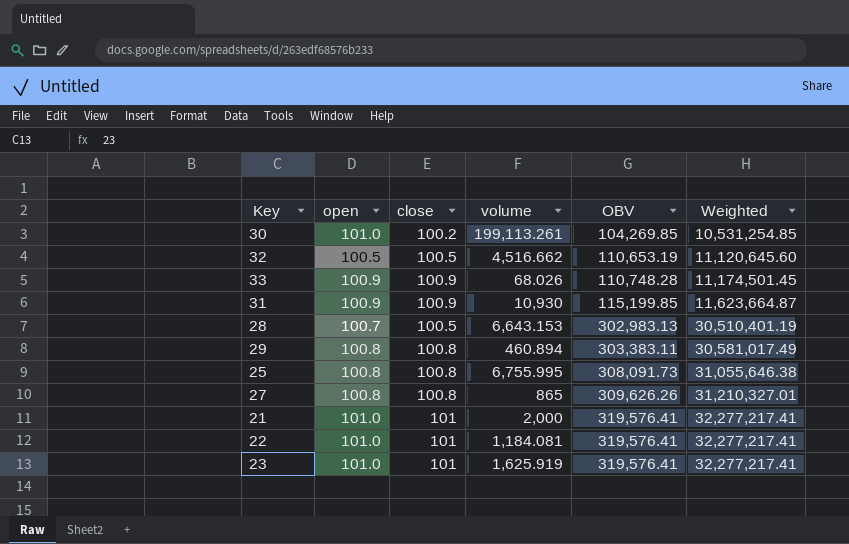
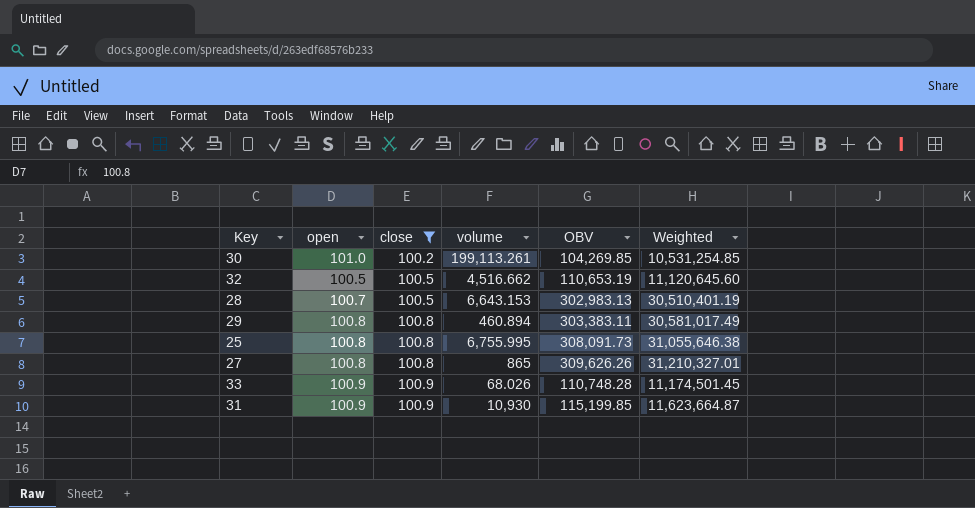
filter: none -> close != 101
row order: OBV ascending -> close ascending

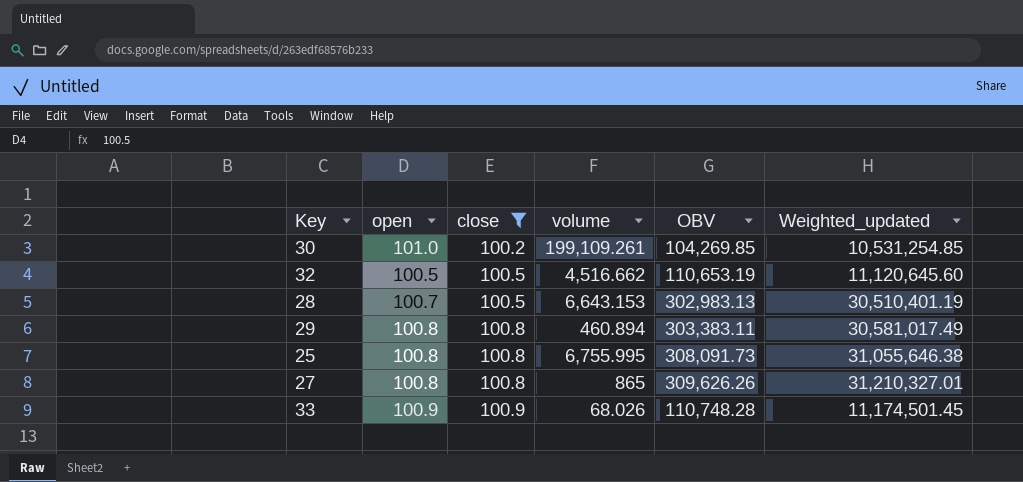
column name: Weighted -> Weighted_updated
row 31: 100.9 | 100.9 | 10,930 | 115,199.85 | 11,623,664.87 -> none
30 | volume: 199,113.261 -> 199,109.261

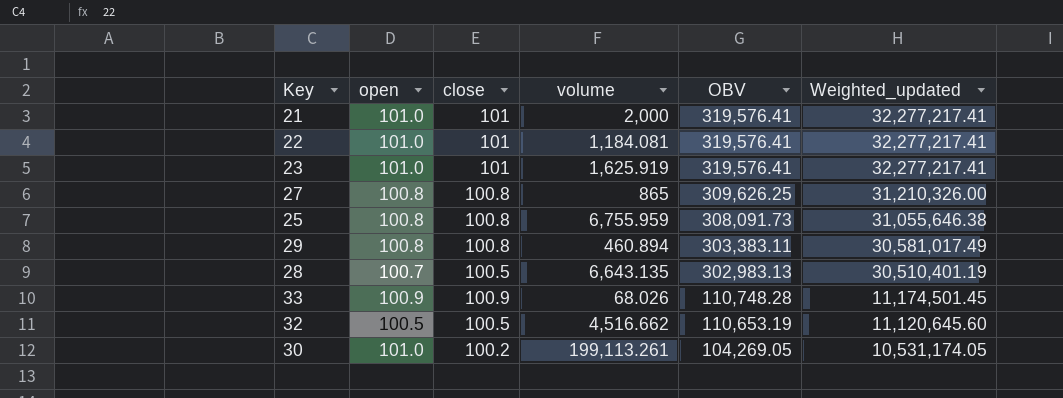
filter: close != 101 -> none
row order: close ascending -> OBV descending
27 | OBV: 309,626.26 -> 309,626.25
27 | Weighted_updated: 31,210,327.01 -> 31,210,326.00
25 | volume: 6,755.995 -> 6,755.959
28 | volume: 6,643.153 -> 6,643.135
30 | volume: 199,109.261 -> 199,113.261
30 | OBV: 104,269.85 -> 104,269.05
30 | Weighted_updated: 10,531,254.85 -> 10,531,174.05

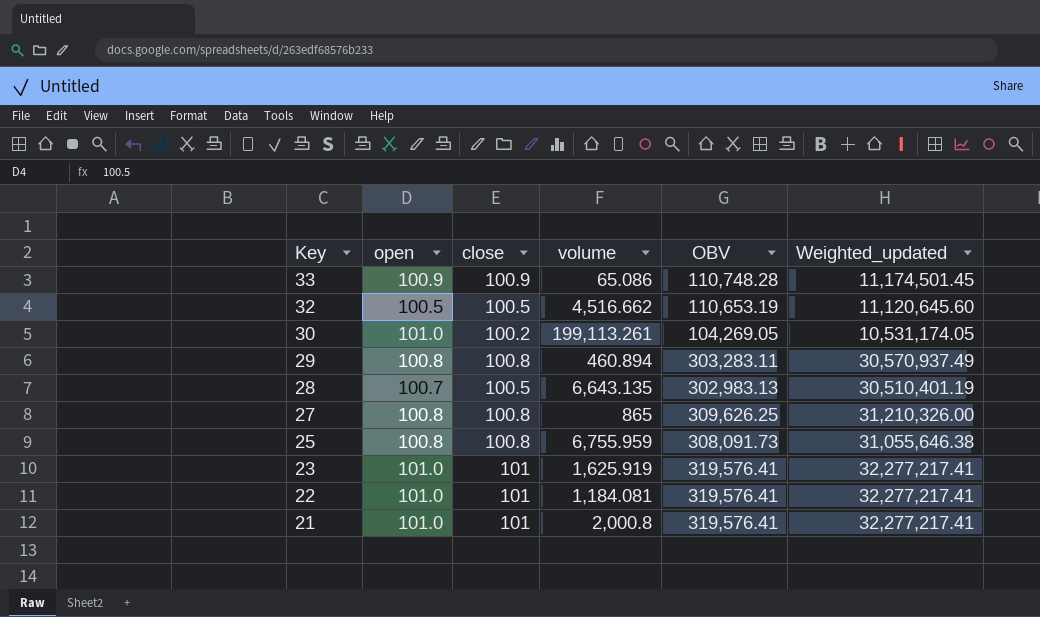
row order: OBV descending -> Key descending
33 | volume: 68.026 -> 65.086
29 | OBV: 303,383.11 -> 303,283.11
29 | Weighted_updated: 30,581,017.49 -> 30,570,937.49
21 | volume: 2,000 -> 2,000.8

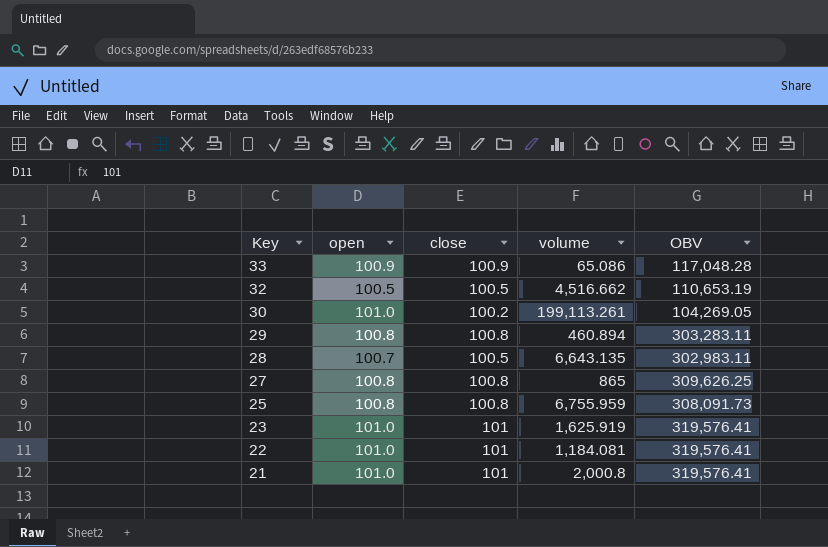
column Weighted_updated | formula: [open] * [OBV] -> none
33 | OBV: 110,748.28 -> 117,048.28
28 | OBV: 302,983.13 -> 302,983.11

